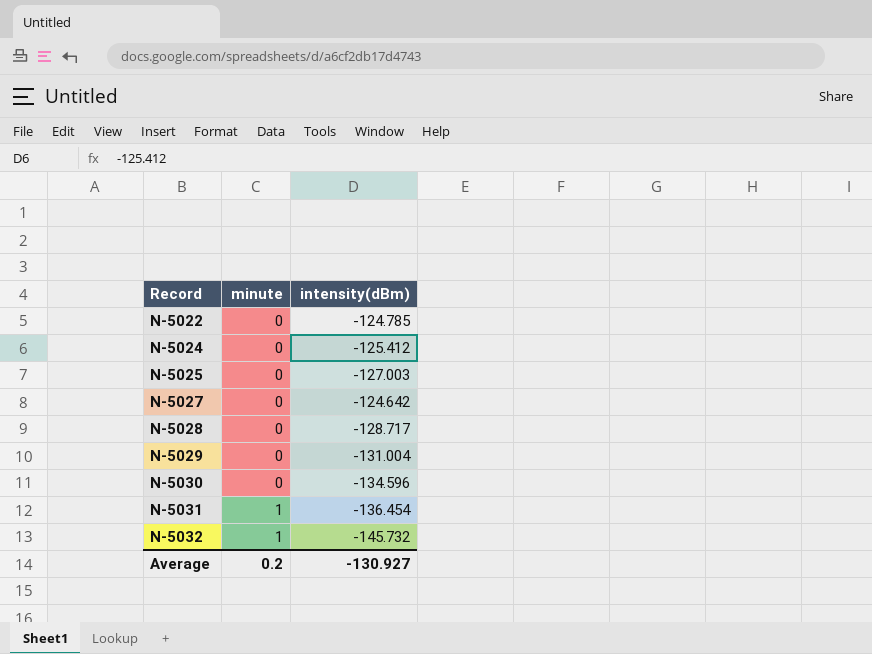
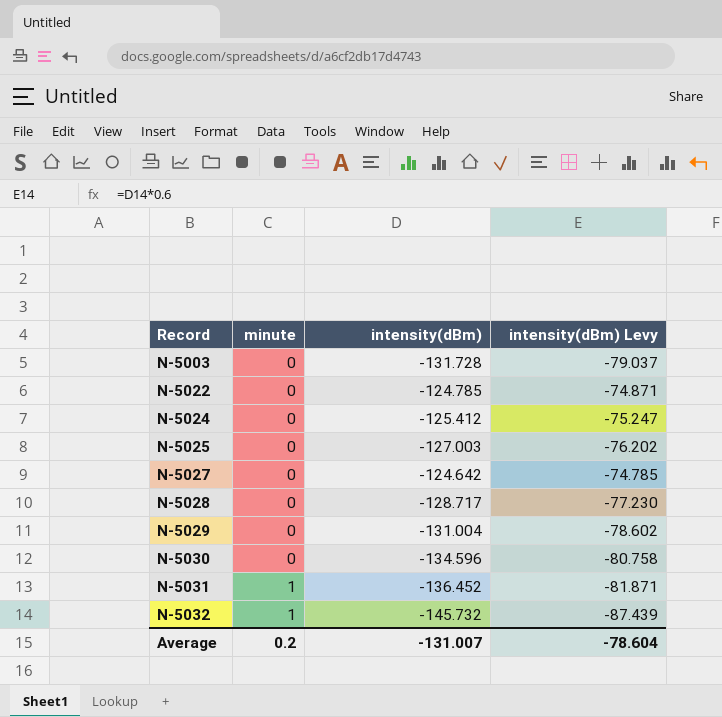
column intensity(dBm) Levy | formula: none -> [intensity(dBm)] * 0.6
row N-5003: none -> 0 | -131.728 | -79.037
N-5031 | intensity(dBm): -136.454 -> -136.452
Average | intensity(dBm): -130.927 -> -131.007

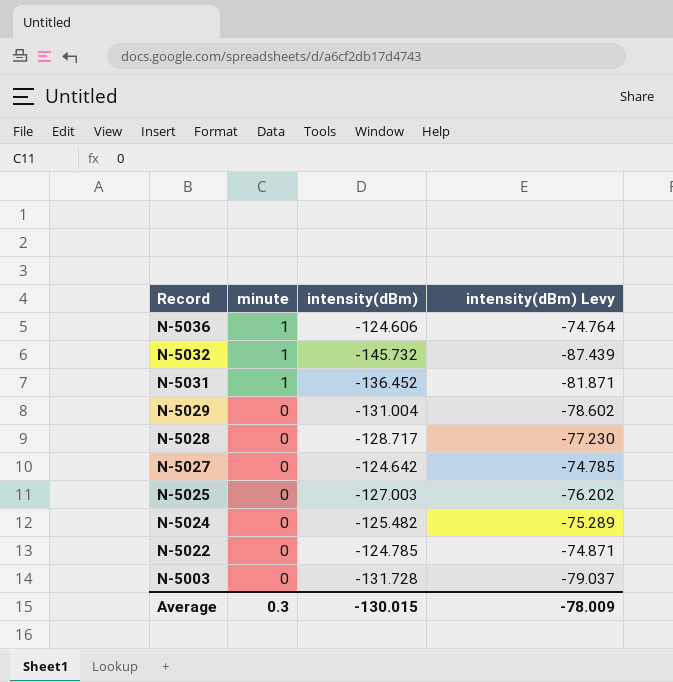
row order: Record ascending -> Record descending
row N-5030: 0 | -134.596 | -80.758 -> none
row N-5036: none -> 1 | -124.606 | -74.764
N-5024 | intensity(dBm): -125.412 -> -125.482
N-5024 | intensity(dBm) Levy: -75.247 -> -75.289
Average | minute: 0.2 -> 0.3
Average | intensity(dBm): -131.007 -> -130.015
Average | intensity(dBm) Levy: -78.604 -> -78.009

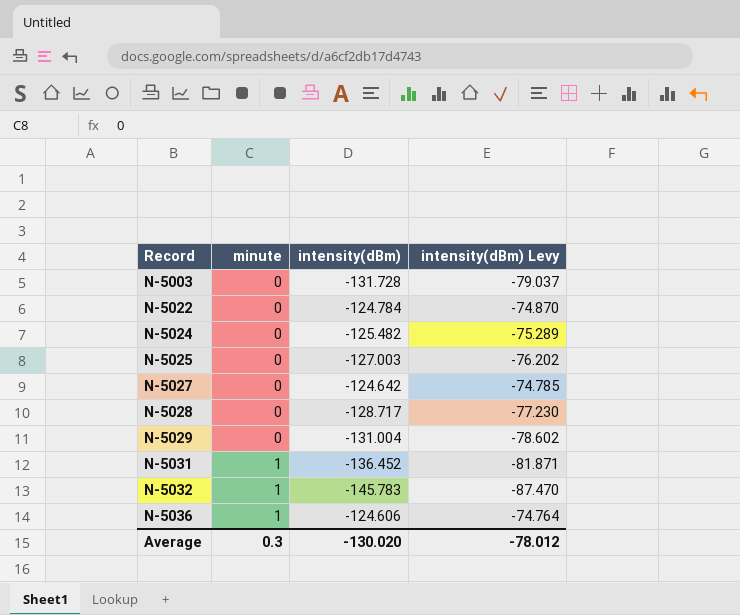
row order: Record descending -> Record ascending
N-5022 | intensity(dBm): -124.785 -> -124.784
N-5022 | intensity(dBm) Levy: -74.871 -> -74.870
N-5032 | intensity(dBm): -145.732 -> -145.783
N-5032 | intensity(dBm) Levy: -87.439 -> -87.470
Average | intensity(dBm): -130.015 -> -130.020
Average | intensity(dBm) Levy: -78.009 -> -78.012

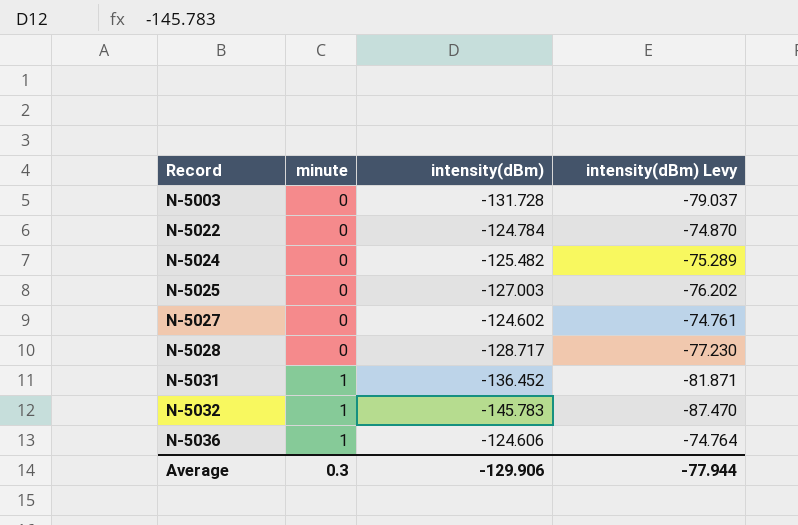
row N-5029: 0 | -131.004 | -78.602 -> none
N-5027 | intensity(dBm): -124.642 -> -124.602
N-5027 | intensity(dBm) Levy: -74.785 -> -74.761
Average | intensity(dBm): -130.020 -> -129.906
Average | intensity(dBm) Levy: -78.012 -> -77.944

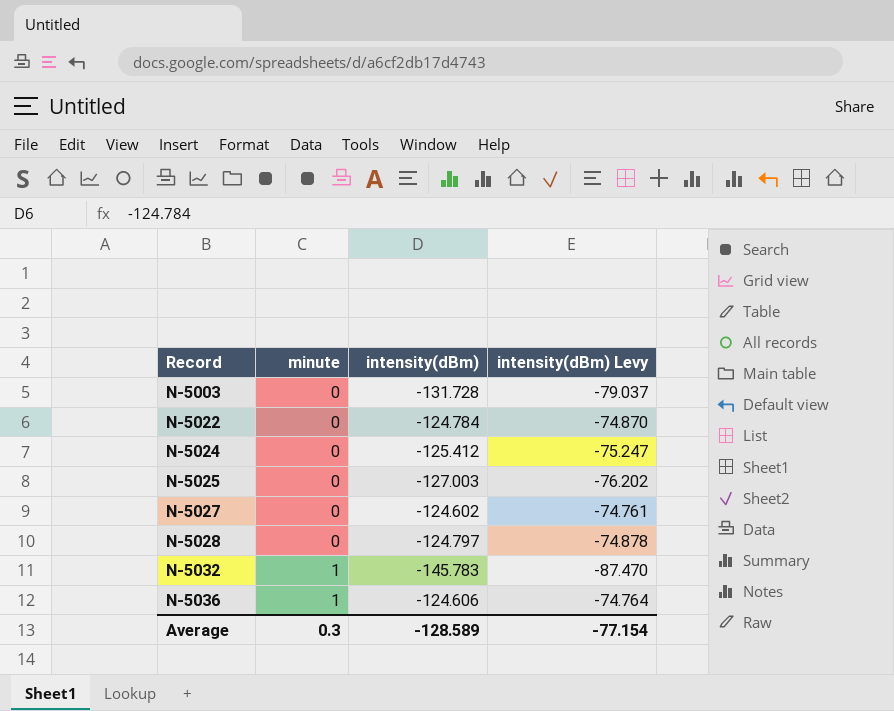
row N-5031: 1 | -136.452 | -81.871 -> none
N-5024 | intensity(dBm): -125.482 -> -125.412
N-5024 | intensity(dBm) Levy: -75.289 -> -75.247
N-5028 | intensity(dBm): -128.717 -> -124.797
N-5028 | intensity(dBm) Levy: -77.230 -> -74.878
Average | intensity(dBm): -129.906 -> -128.589
Average | intensity(dBm) Levy: -77.944 -> -77.154

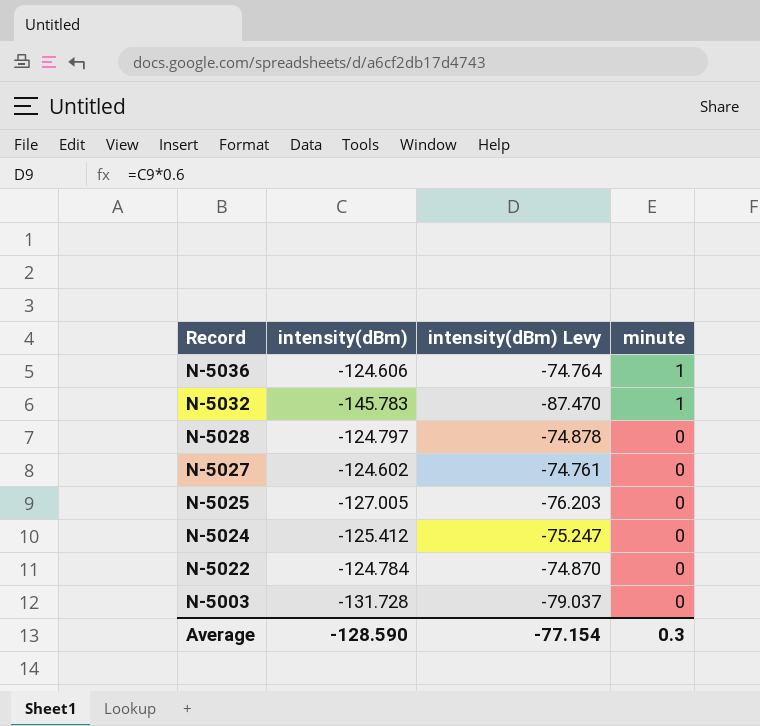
row order: Record ascending -> Record descending
column minute | position: 2 -> 4
N-5025 | intensity(dBm): -127.003 -> -127.005
N-5025 | intensity(dBm) Levy: -76.202 -> -76.203
Average | intensity(dBm): -128.589 -> -128.590

